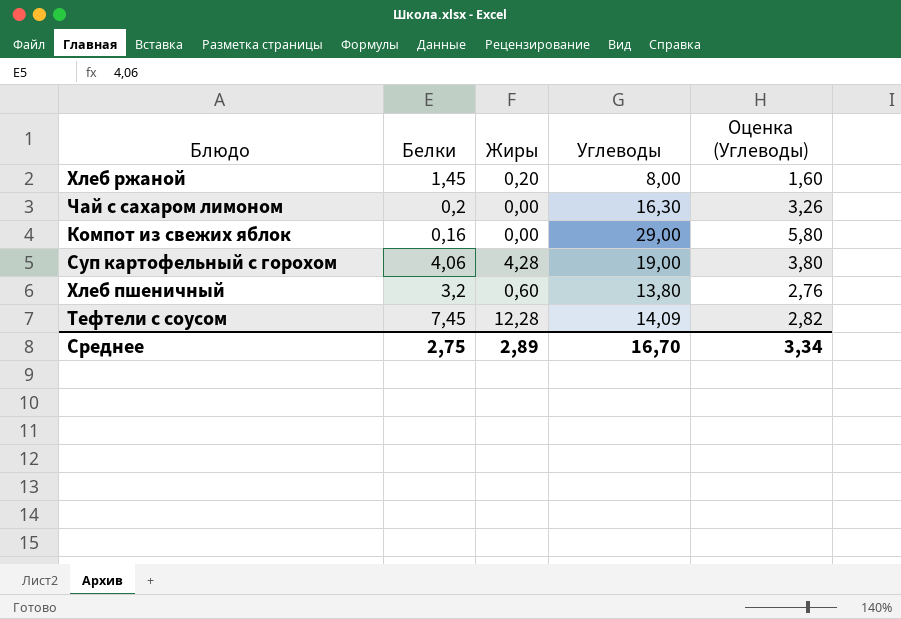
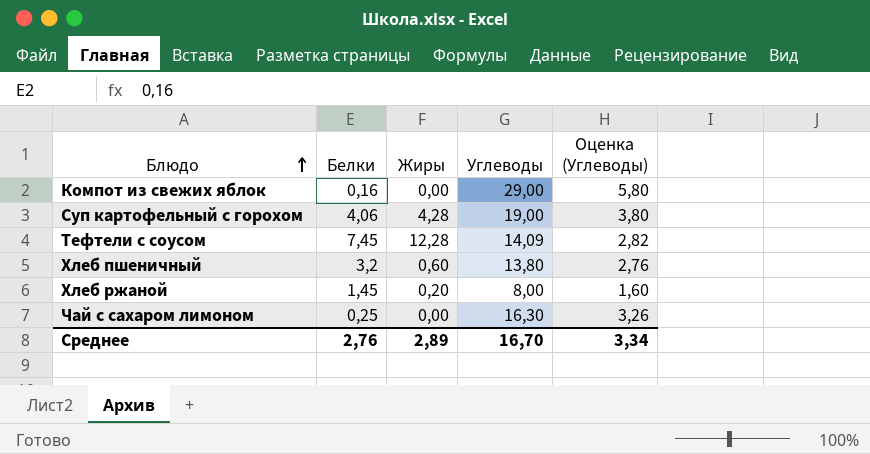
row order: none -> Блюдо ascending
Чай с сахаром лимоном | Белки: 0,2 -> 0,25
Среднее | Белки: 2,75 -> 2,76

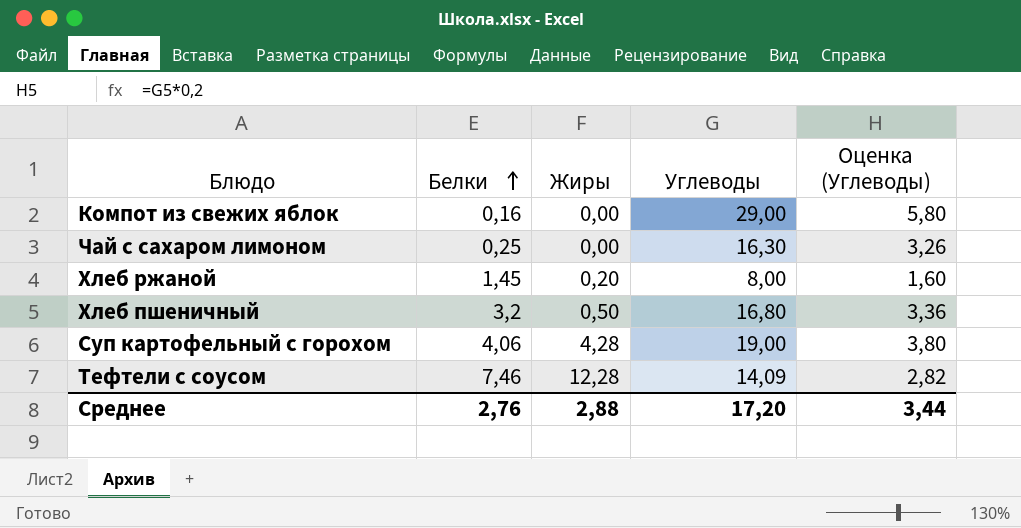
row order: Блюдо ascending -> Белки ascending
Хлеб пшеничный | Жиры: 0,60 -> 0,50
Хлеб пшеничный | Углеводы: 13,80 -> 16,80
Хлеб пшеничный | Оценка (Углеводы): 2,76 -> 3,36
Тефтели с соусом | Белки: 7,45 -> 7,46
Среднее | Жиры: 2,89 -> 2,88
Среднее | Углеводы: 16,70 -> 17,20
Среднее | Оценка (Углеводы): 3,34 -> 3,44

